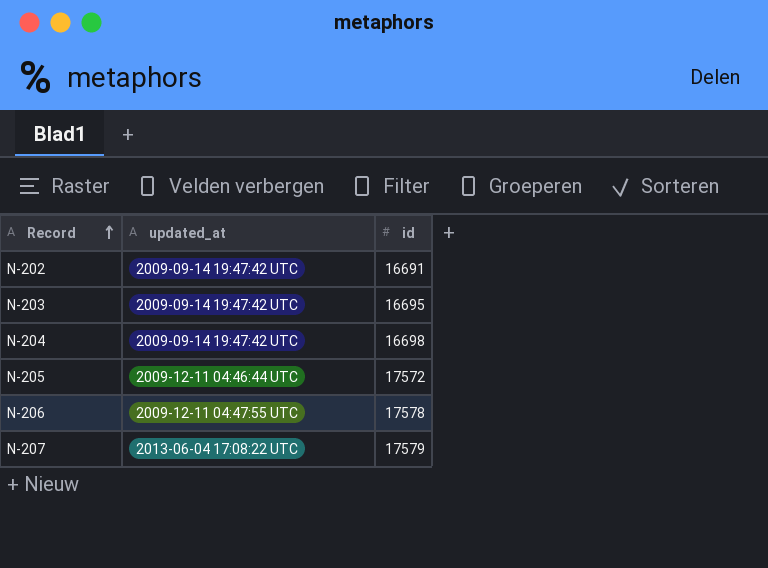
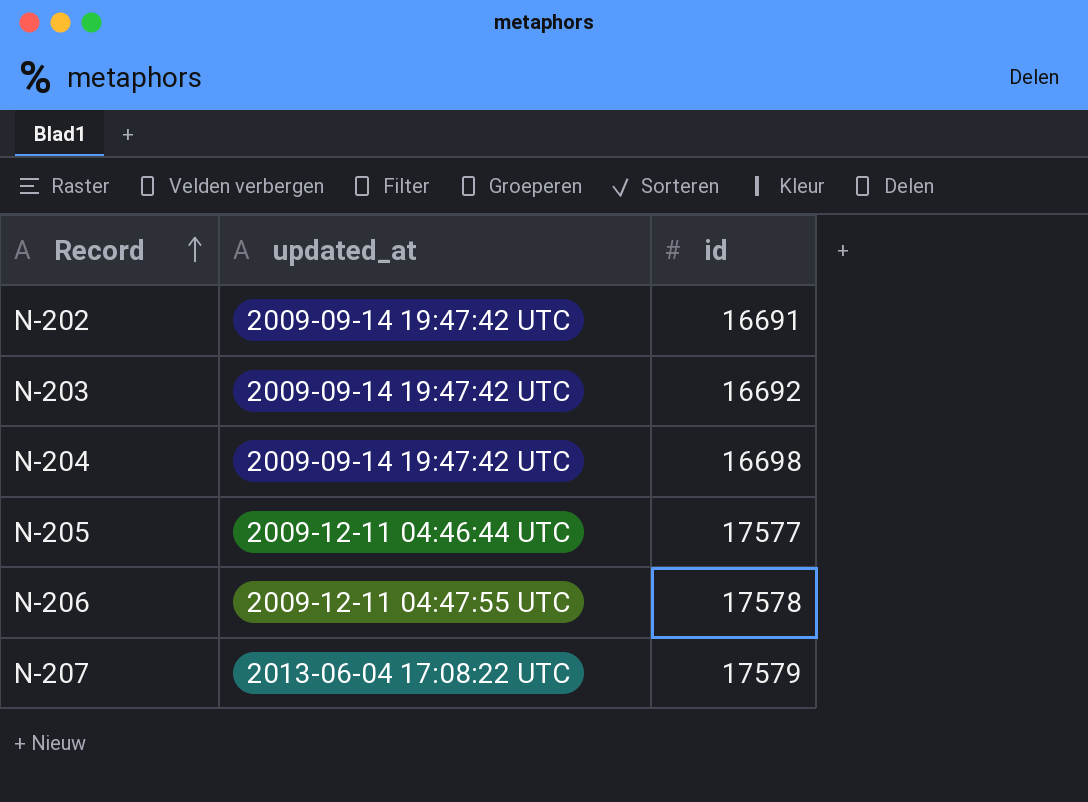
N-203 | id: 16695 -> 16692
N-205 | id: 17572 -> 17577

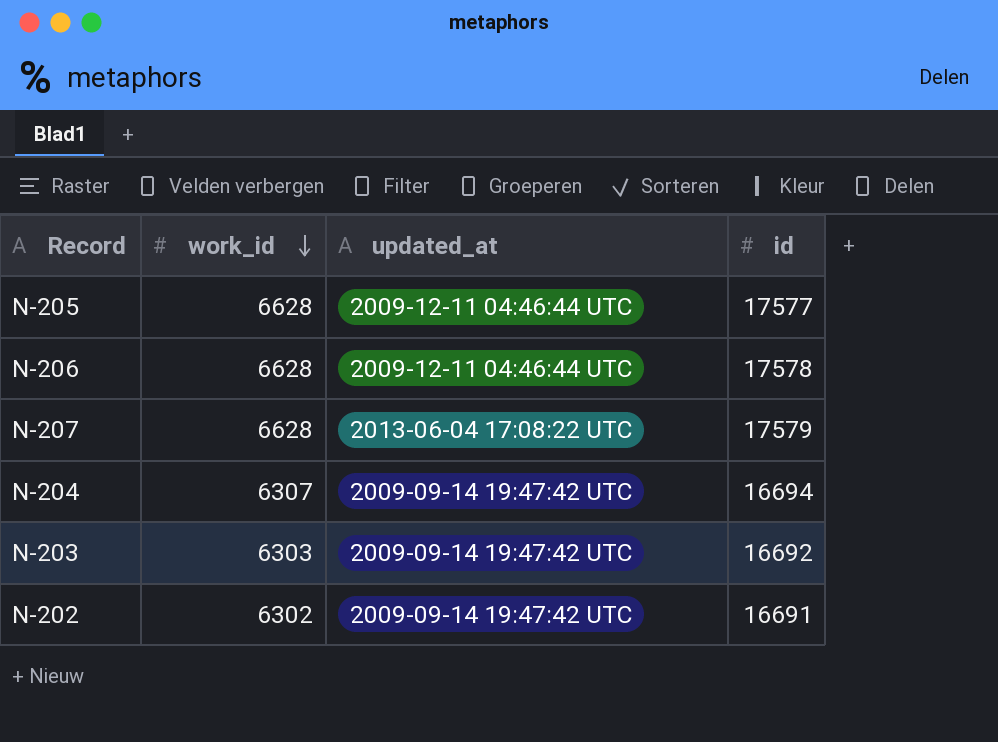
row order: Record ascending -> work_id descending
column work_id | position: none -> 2
N-206 | updated_at: 2009-12-11 04:47:55 UTC -> 2009-12-11 04:46:44 UTC
N-204 | id: 16698 -> 16694

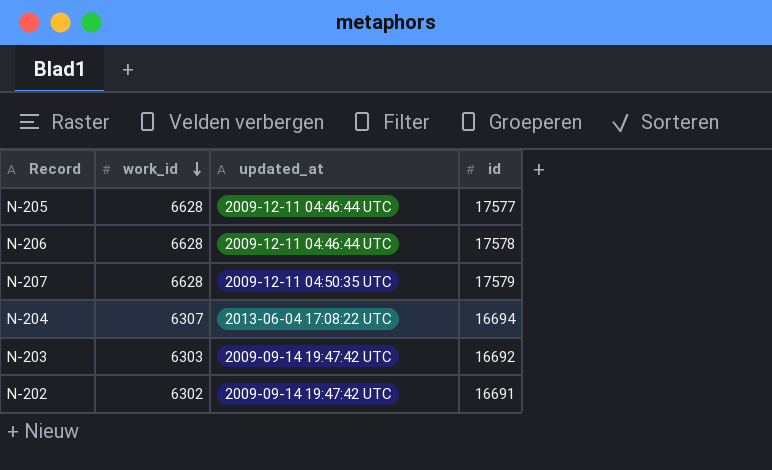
N-207 | updated_at: 2013-06-04 17:08:22 UTC -> 2009-12-11 04:50:35 UTC
N-204 | updated_at: 2009-09-14 19:47:42 UTC -> 2013-06-04 17:08:22 UTC

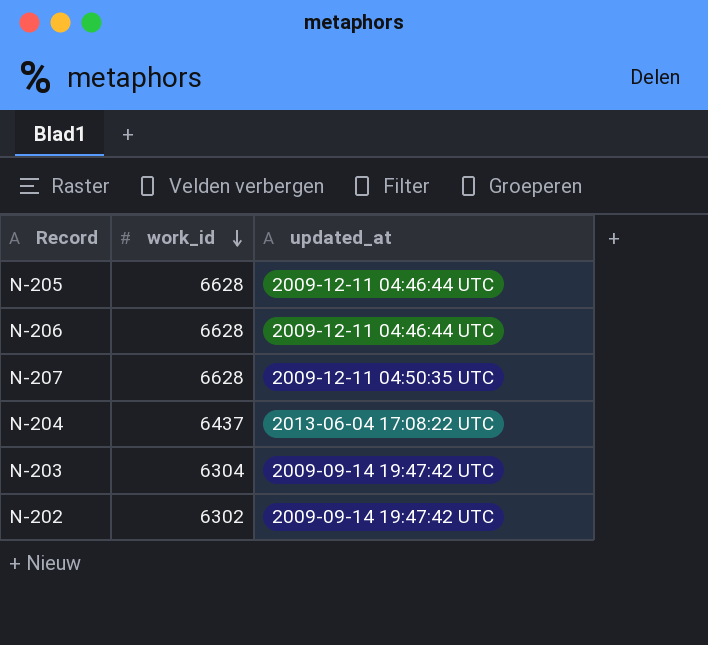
column id | position: 4 -> none
N-204 | work_id: 6307 -> 6437
N-203 | work_id: 6303 -> 6304

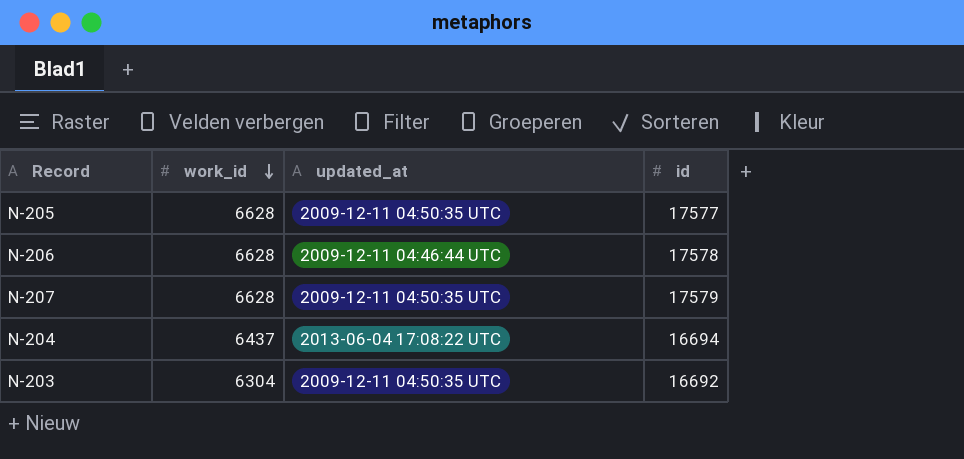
column id | position: none -> 4
row N-202: 6302 | 2009-09-14 19:47:42 UTC -> none
N-205 | updated_at: 2009-12-11 04:46:44 UTC -> 2009-12-11 04:50:35 UTC
N-203 | updated_at: 2009-09-14 19:47:42 UTC -> 2009-12-11 04:50:35 UTC

